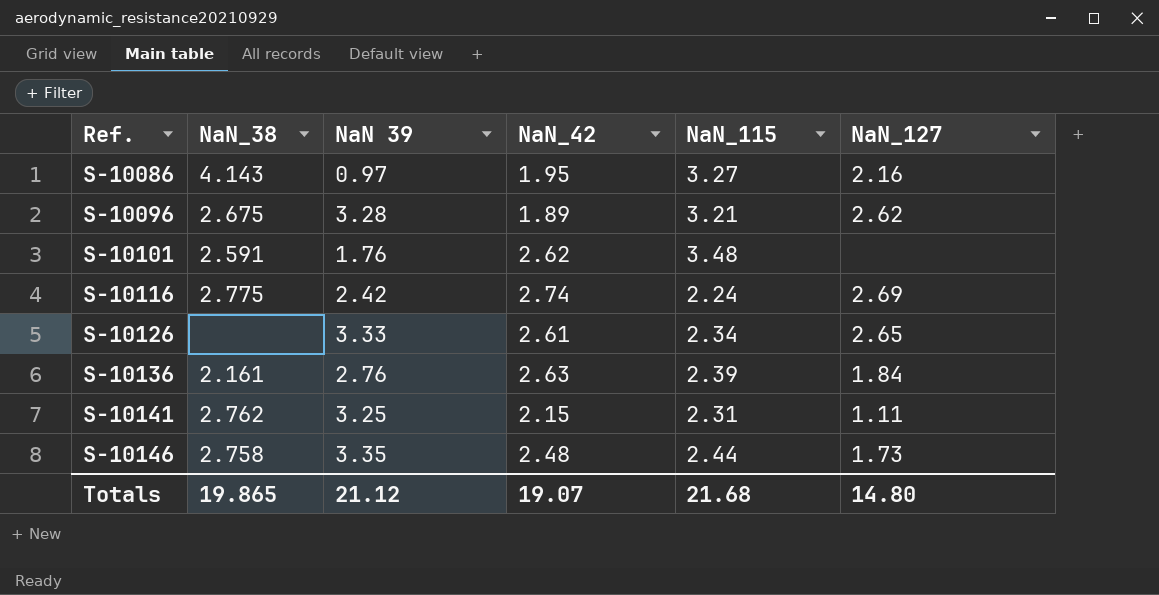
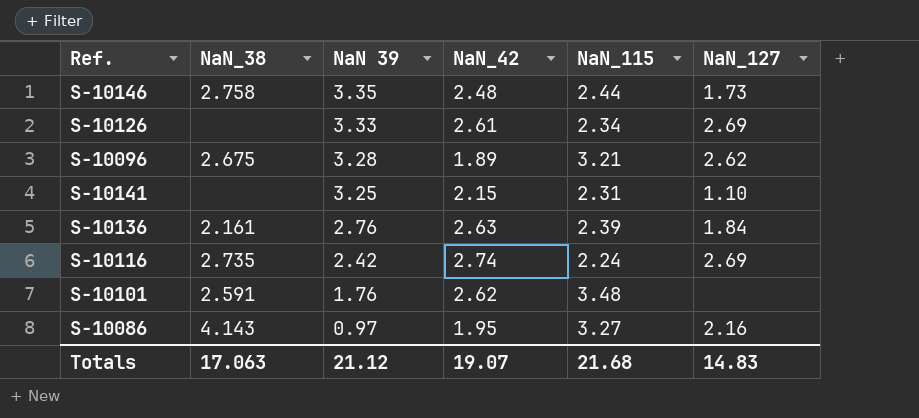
row order: Ref. ascending -> NaN 39 descending
S-10126 | NaN_127: 2.65 -> 2.69
S-10141 | NaN_38: 2.762 -> none
S-10141 | NaN_127: 1.11 -> 1.10
S-10116 | NaN_38: 2.775 -> 2.735
Totals | NaN_38: 19.865 -> 17.063
Totals | NaN_127: 14.80 -> 14.83

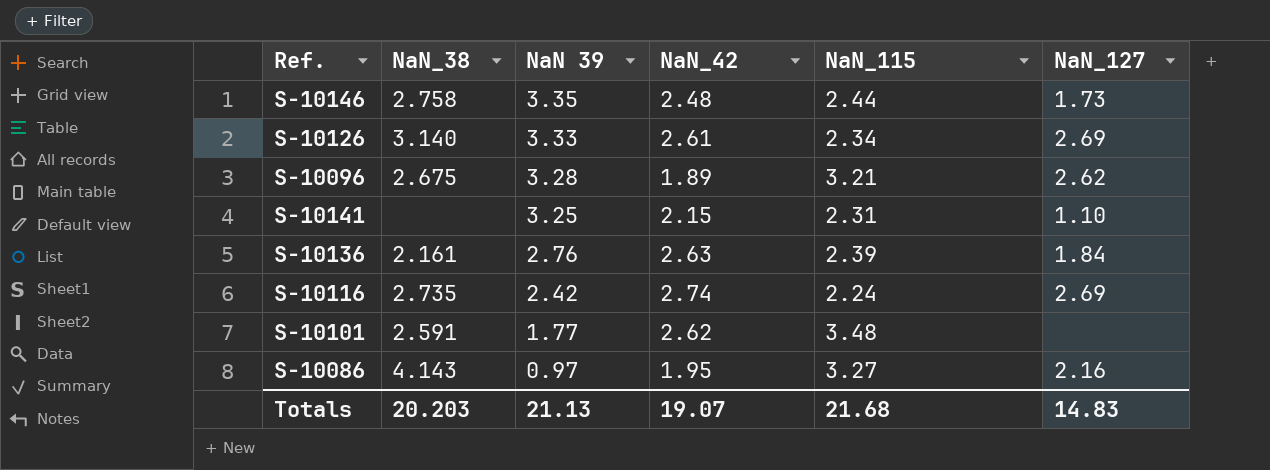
S-10126 | NaN_38: none -> 3.140
S-10101 | NaN 39: 1.76 -> 1.77
Totals | NaN_38: 17.063 -> 20.203
Totals | NaN 39: 21.12 -> 21.13

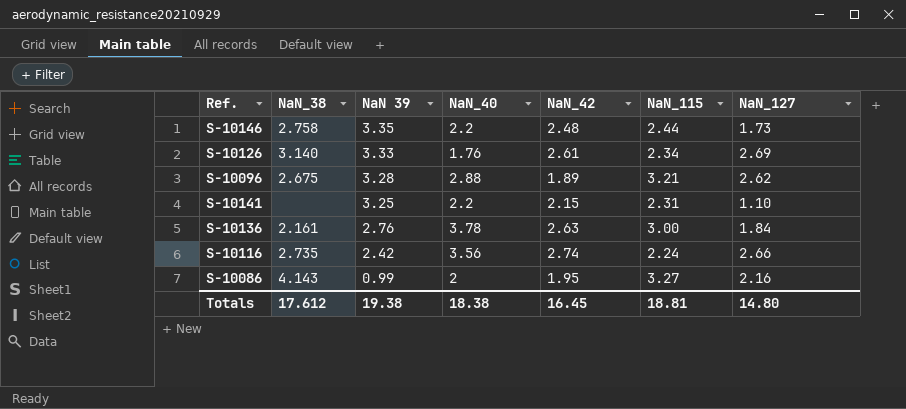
column NaN_40 | position: none -> 4
row S-10101: 2.591 | 1.77 | 2.62 | 3.48 | none -> none
S-10136 | NaN_115: 2.39 -> 3.00
S-10116 | NaN_127: 2.69 -> 2.66
S-10086 | NaN 39: 0.97 -> 0.99
Totals | NaN_38: 20.203 -> 17.612
Totals | NaN 39: 21.13 -> 19.38
Totals | NaN_42: 19.07 -> 16.45
Totals | NaN_115: 21.68 -> 18.81
Totals | NaN_127: 14.83 -> 14.80

